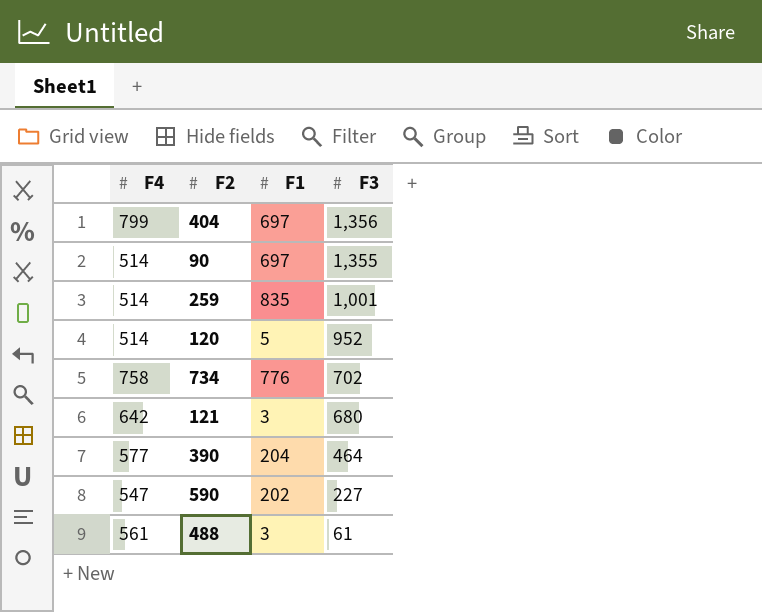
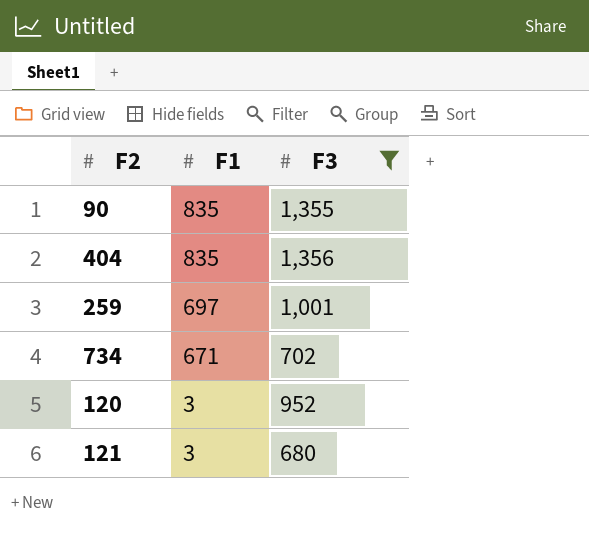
filter: none -> F3 >= 680
row order: F3 descending -> F1 descending
column F4 | position: 1 -> none
90 | F1: 697 -> 835
404 | F1: 697 -> 835
259 | F1: 835 -> 697
734 | F1: 776 -> 671
120 | F1: 5 -> 3

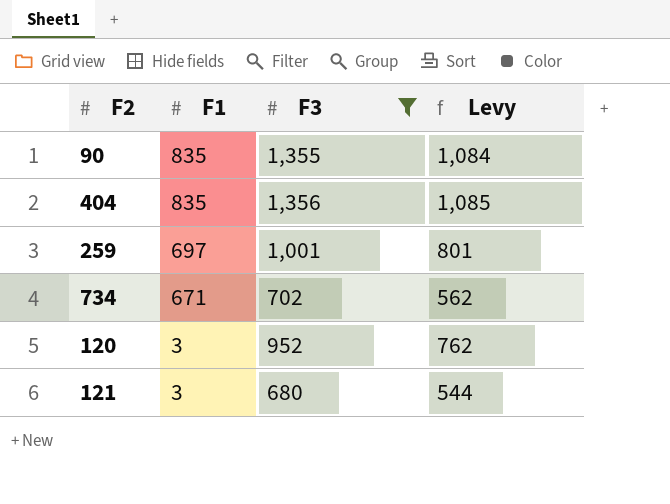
column Levy | formula: none -> [F3] * 0.8

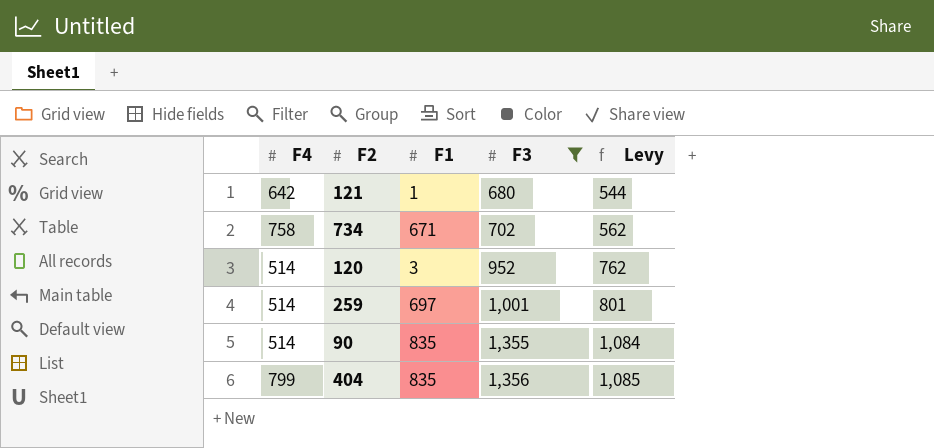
row order: F1 descending -> F3 ascending
column F4 | position: none -> 1
121 | F1: 3 -> 1

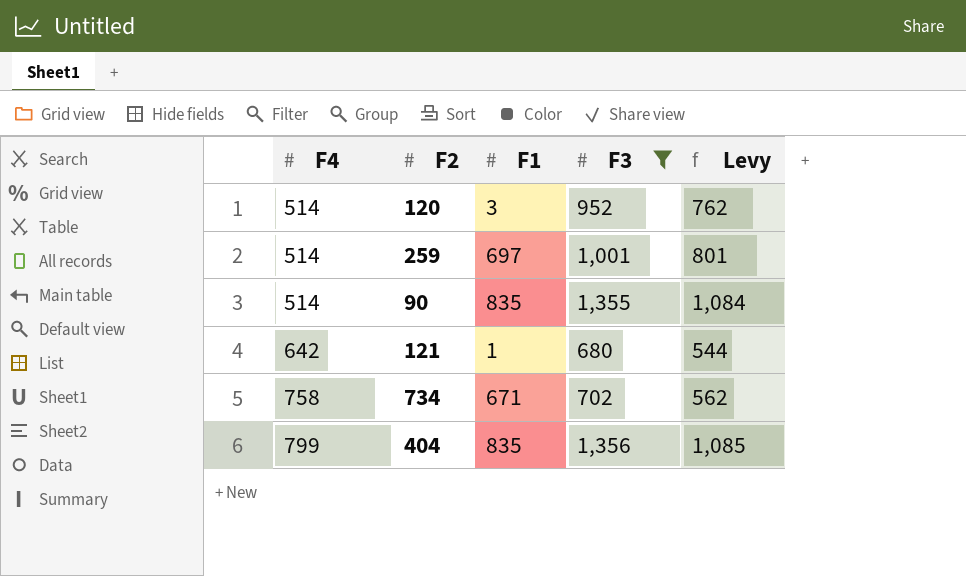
row order: F3 ascending -> F4 ascending

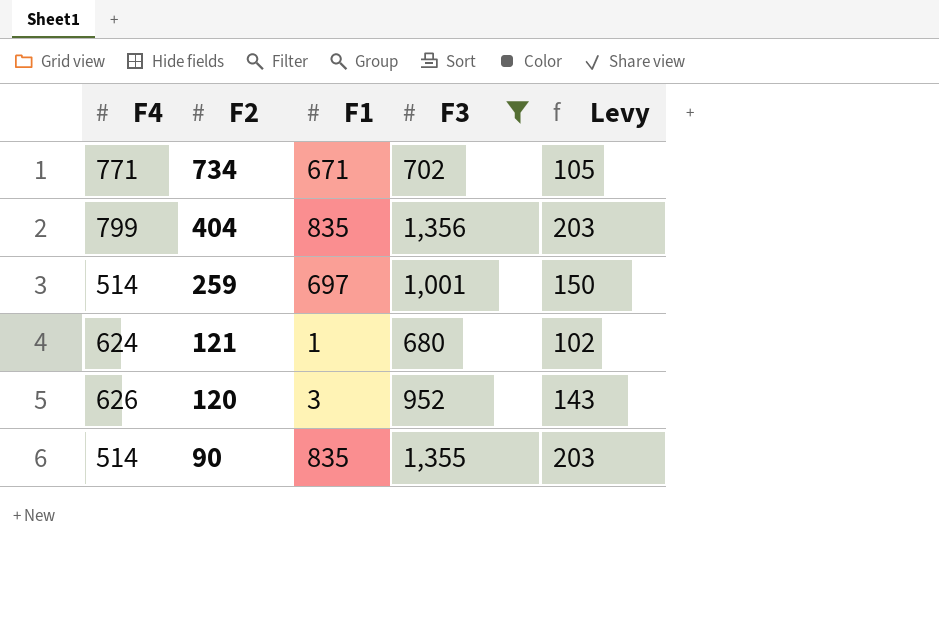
row order: F4 ascending -> F2 descending
column Levy | formula: [F3] * 0.8 -> [F3] * 0.15
734 | F4: 758 -> 771
121 | F4: 642 -> 624
120 | F4: 514 -> 626

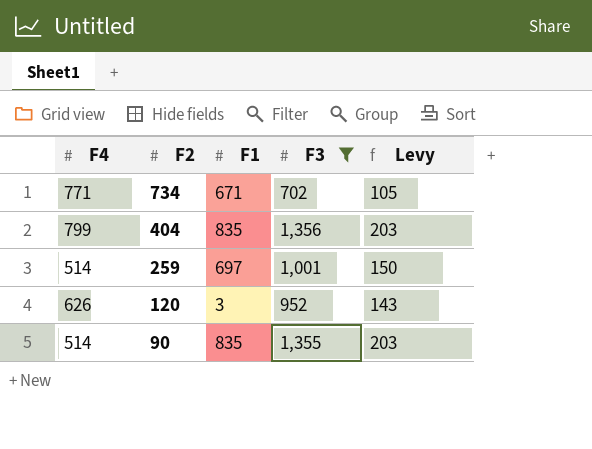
row 121: 624 | 1 | 680 | 102 -> none

